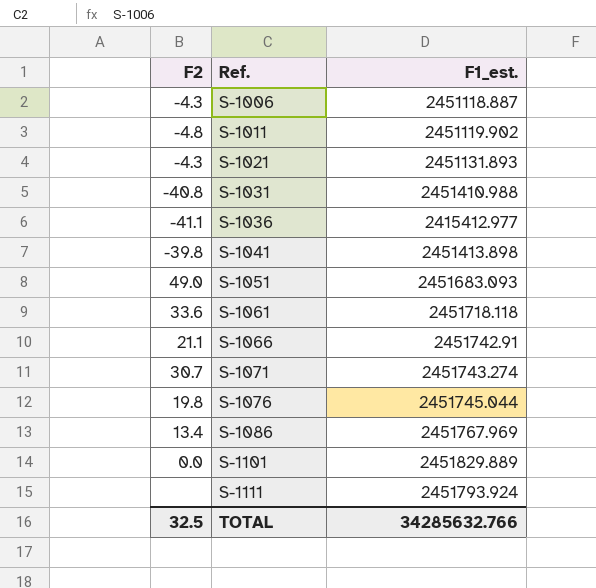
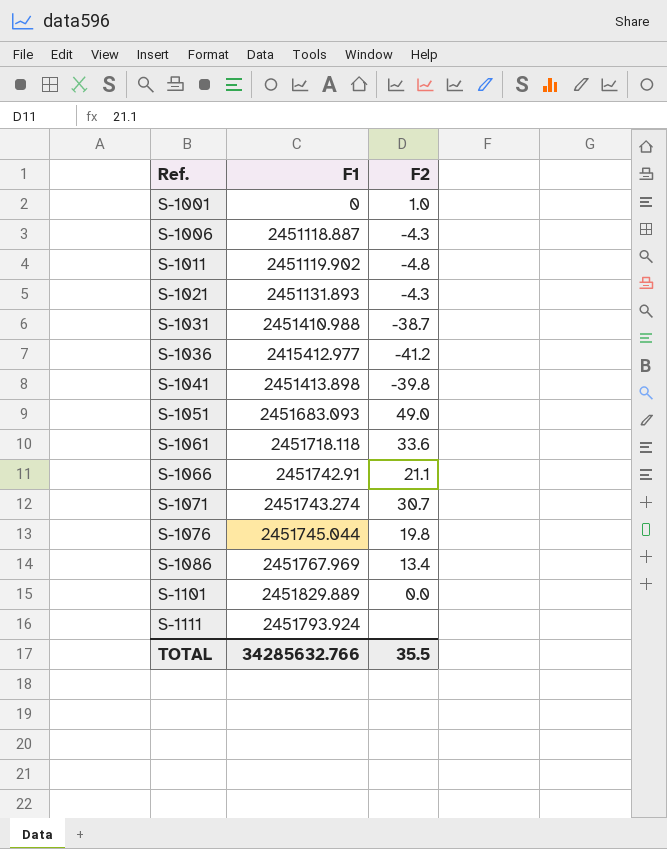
column name: F1_est. -> F1
column F2 | position: 1 -> 3
row S-1001: none -> 0 | 1.0
S-1031 | F2: -40.8 -> -38.7
S-1036 | F2: -41.1 -> -41.2
TOTAL | F2: 32.5 -> 35.5

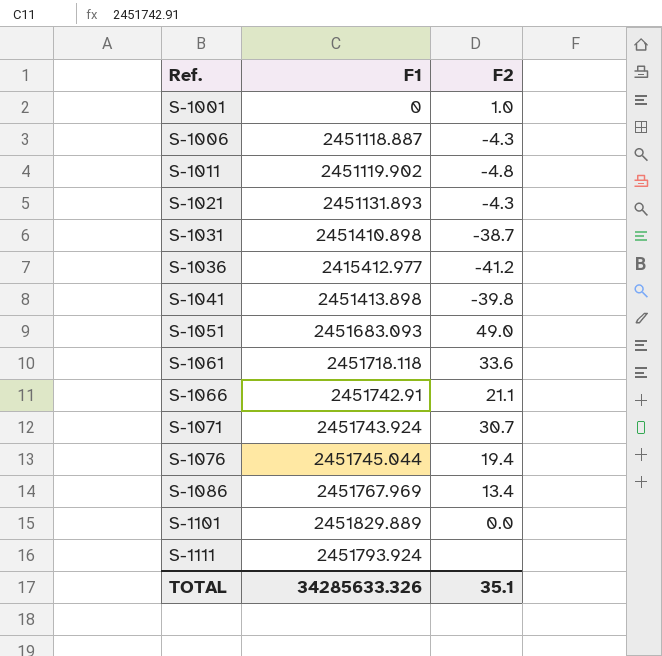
S-1031 | F1: 2451410.988 -> 2451410.898
S-1071 | F1: 2451743.274 -> 2451743.924
S-1076 | F2: 19.8 -> 19.4
TOTAL | F1: 34285632.766 -> 34285633.326
TOTAL | F2: 35.5 -> 35.1

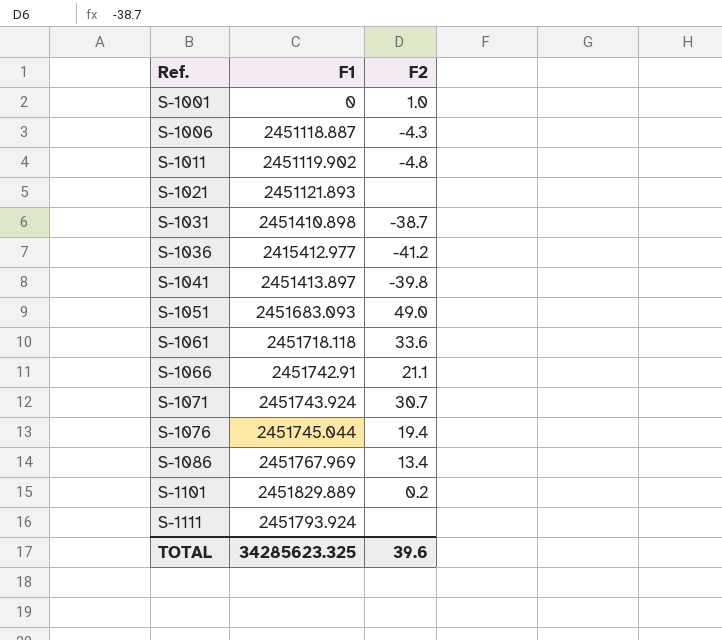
S-1021 | F1: 2451131.893 -> 2451121.893
S-1021 | F2: -4.3 -> none
S-1041 | F1: 2451413.898 -> 2451413.897
S-1101 | F2: 0.0 -> 0.2
TOTAL | F1: 34285633.326 -> 34285623.325
TOTAL | F2: 35.1 -> 39.6

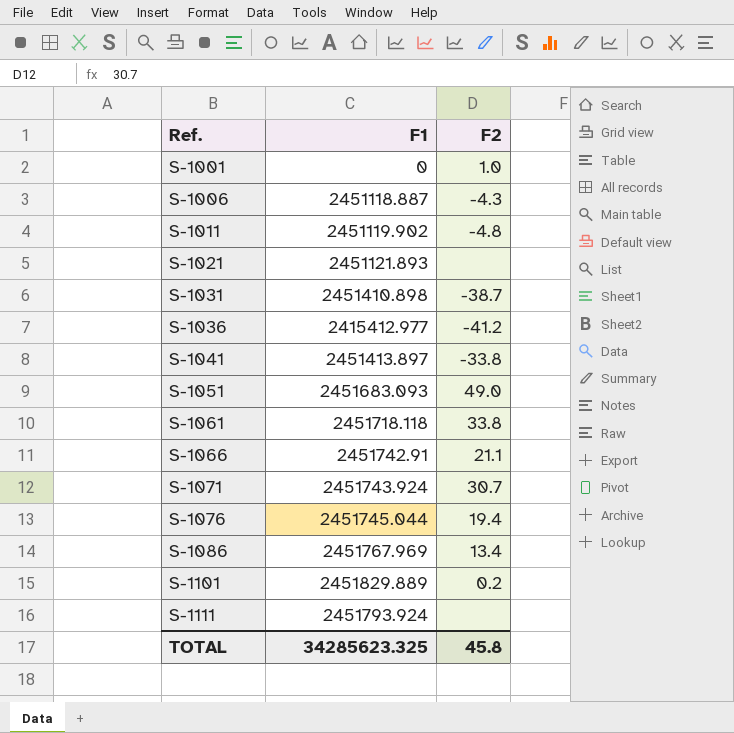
S-1041 | F2: -39.8 -> -33.8
S-1061 | F2: 33.6 -> 33.8
TOTAL | F2: 39.6 -> 45.8

